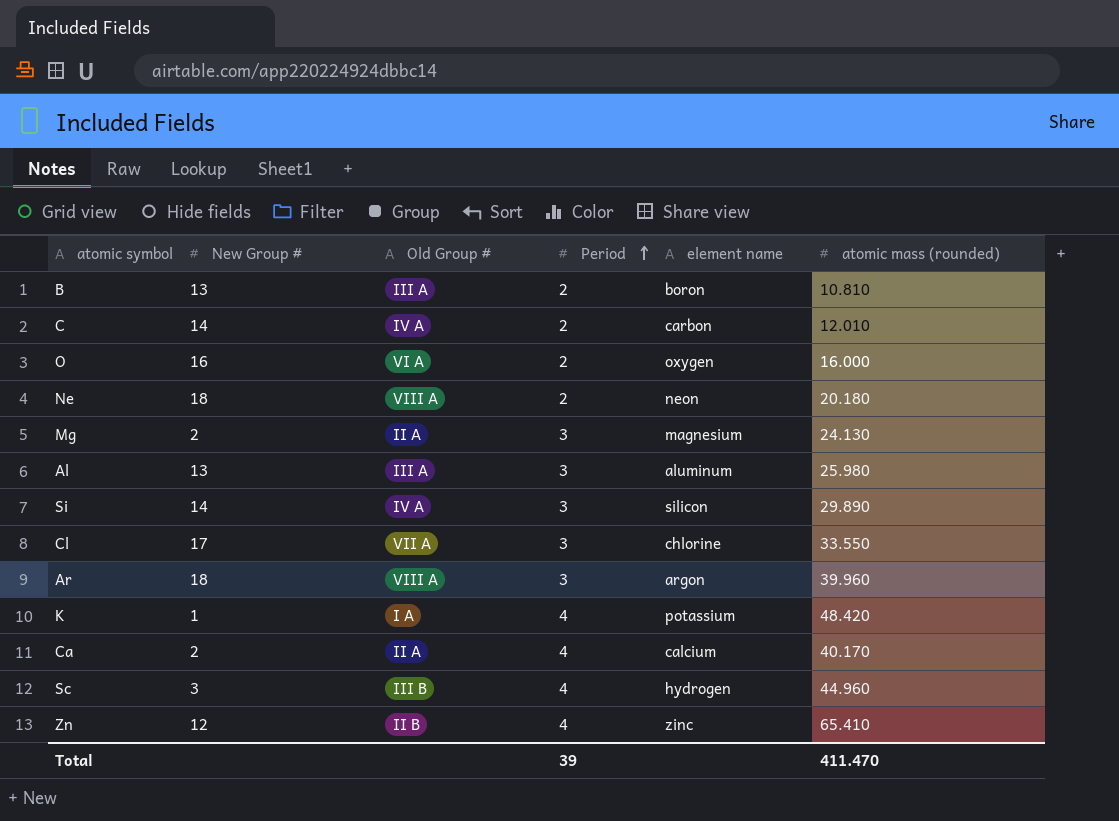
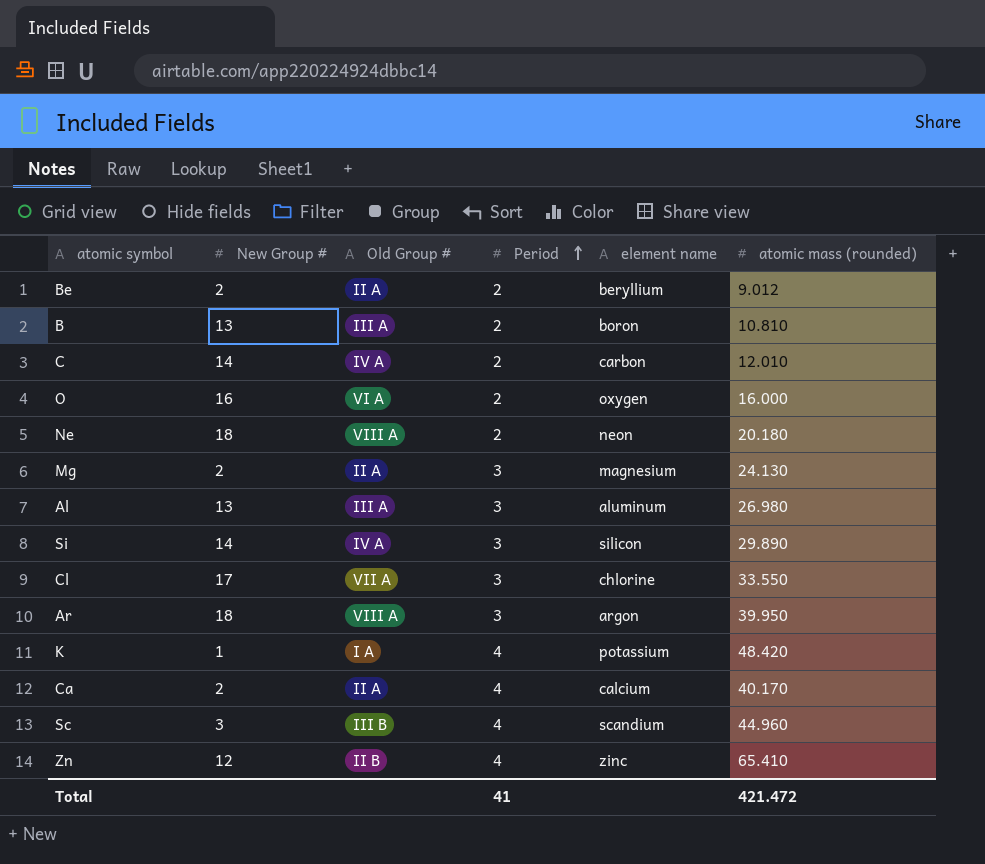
row Be: none -> 2 | II A | 2 | beryllium | 9.012
Al | atomic mass (rounded): 25.980 -> 26.980
Ar | atomic mass (rounded): 39.960 -> 39.950
Sc | element name: hydrogen -> scandium
Total | Period: 39 -> 41
Total | atomic mass (rounded): 411.470 -> 421.472

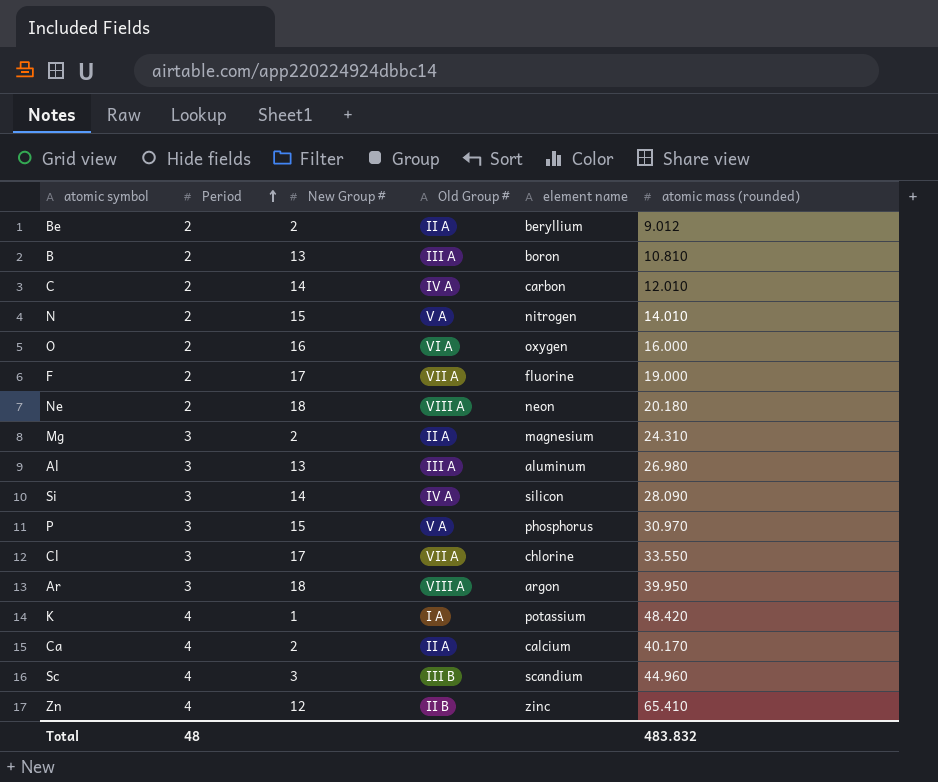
column Period | position: 4 -> 2
row N: none -> 2 | 15 | V A | nitrogen | 14.010
row F: none -> 2 | 17 | VII A | fluorine | 19.000
Mg | atomic mass (rounded): 24.130 -> 24.310
Si | atomic mass (rounded): 29.890 -> 28.090
row P: none -> 3 | 15 | V A | phosphorus | 30.970
Total | Period: 41 -> 48
Total | atomic mass (rounded): 421.472 -> 483.832

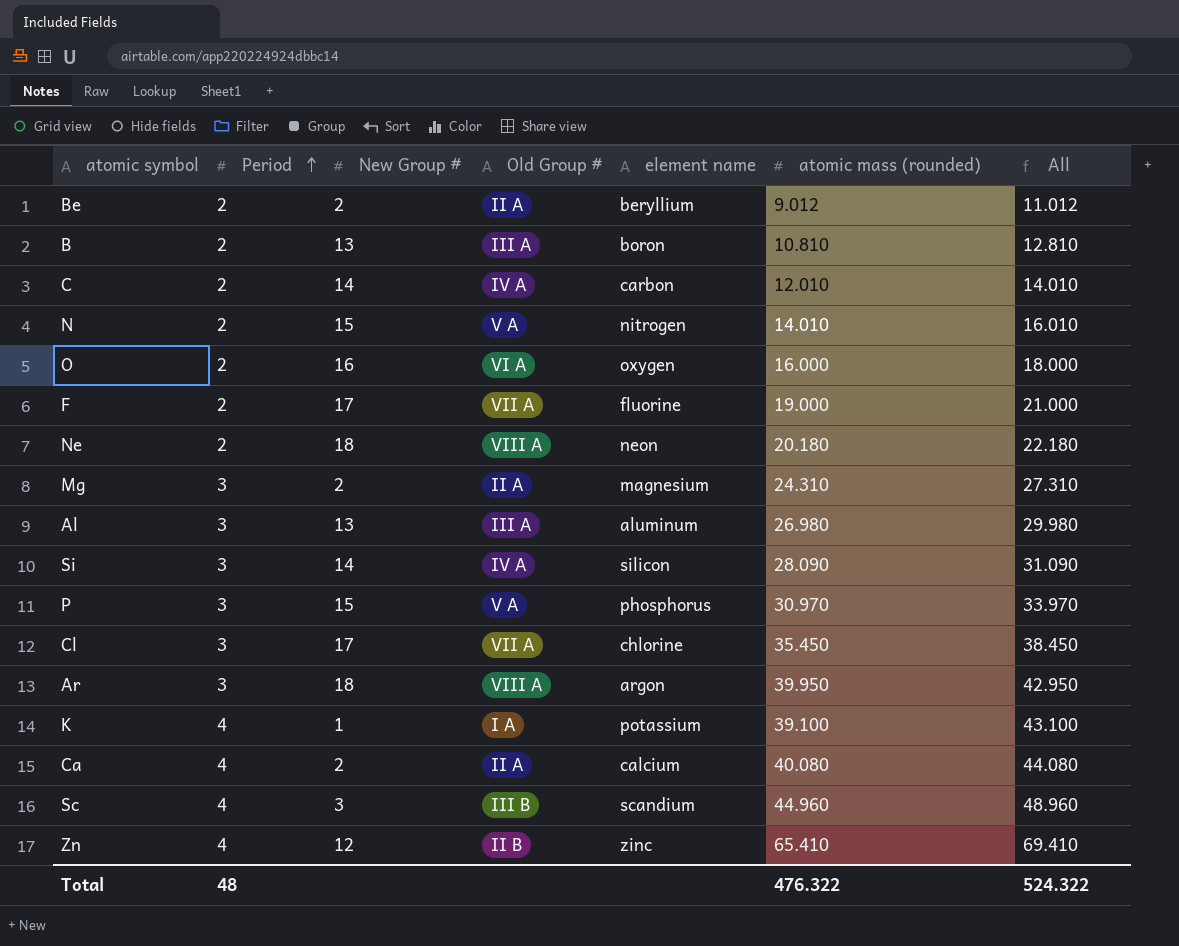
column All | formula: none -> [Period] + [atomic mass (rounded)]
Cl | atomic mass (rounded): 33.550 -> 35.450
K | atomic mass (rounded): 48.420 -> 39.100
Ca | atomic mass (rounded): 40.170 -> 40.080
Total | atomic mass (rounded): 483.832 -> 476.322

